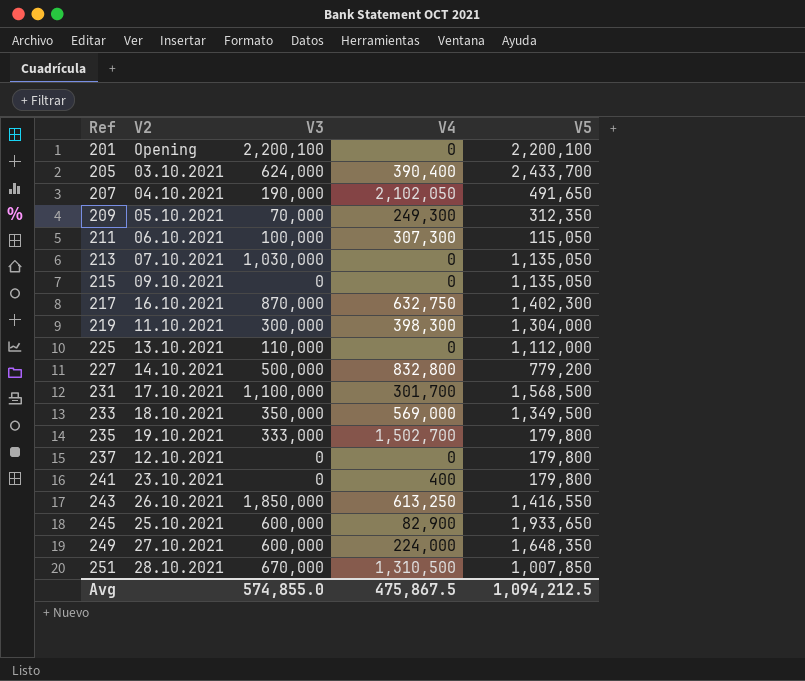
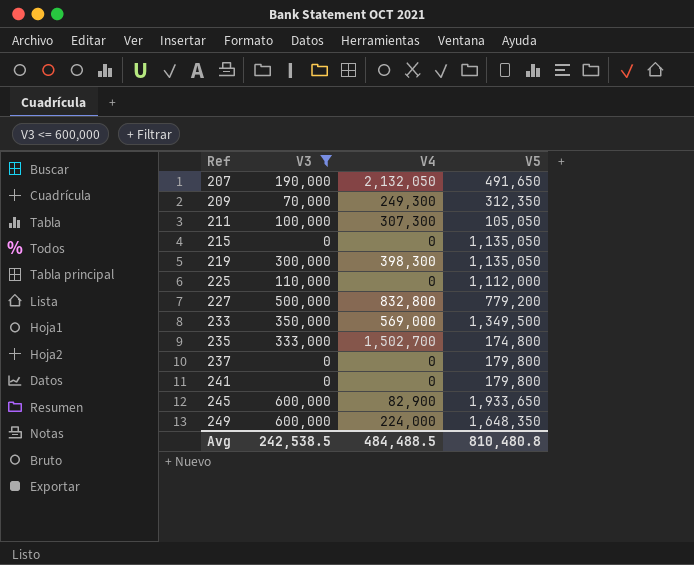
filter: none -> V3 <= 600,000
column V2 | position: 2 -> none
207 | V4: 2,102,050 -> 2,132,050
211 | V5: 115,050 -> 105,050
219 | V5: 1,304,000 -> 1,135,050
235 | V5: 179,800 -> 174,800
241 | V4: 400 -> 0
Avg | V3: 574,855.0 -> 242,538.5
Avg | V4: 475,867.5 -> 484,488.5
Avg | V5: 1,094,212.5 -> 810,480.8

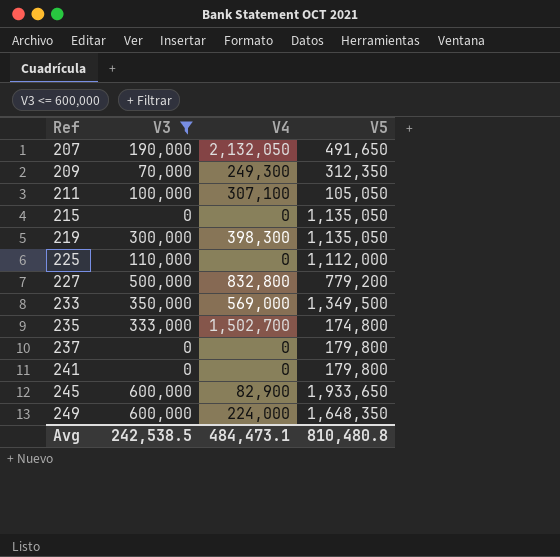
211 | V4: 307,300 -> 307,100
Avg | V4: 484,488.5 -> 484,473.1

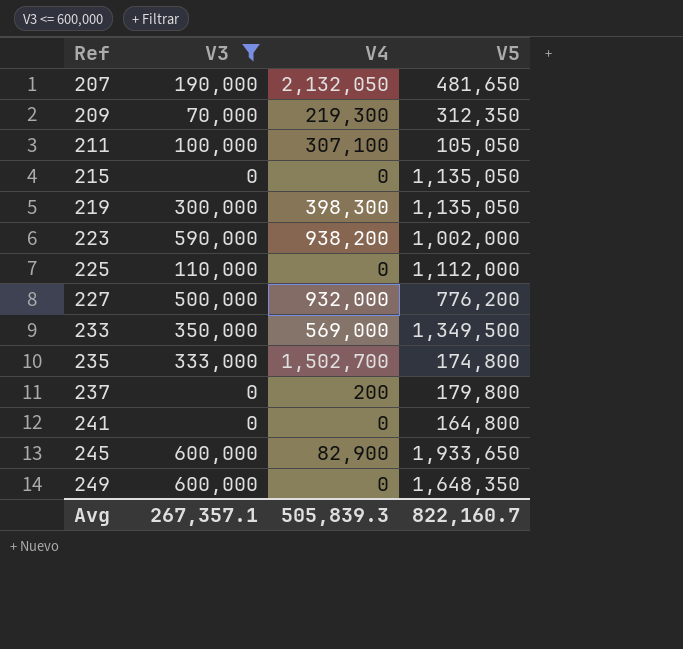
207 | V5: 491,650 -> 481,650
209 | V4: 249,300 -> 219,300
row 223: none -> 590,000 | 938,200 | 1,002,000
227 | V4: 832,800 -> 932,000
227 | V5: 779,200 -> 776,200
237 | V4: 0 -> 200
241 | V5: 179,800 -> 164,800
249 | V4: 224,000 -> 0
Avg | V3: 242,538.5 -> 267,357.1
Avg | V4: 484,473.1 -> 505,839.3
Avg | V5: 810,480.8 -> 822,160.7

